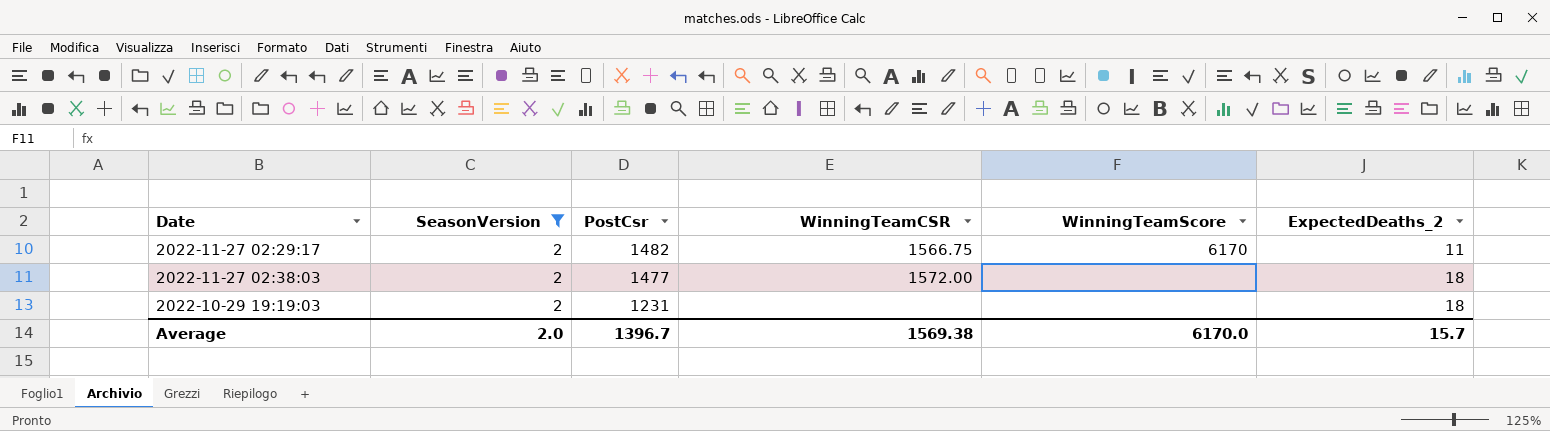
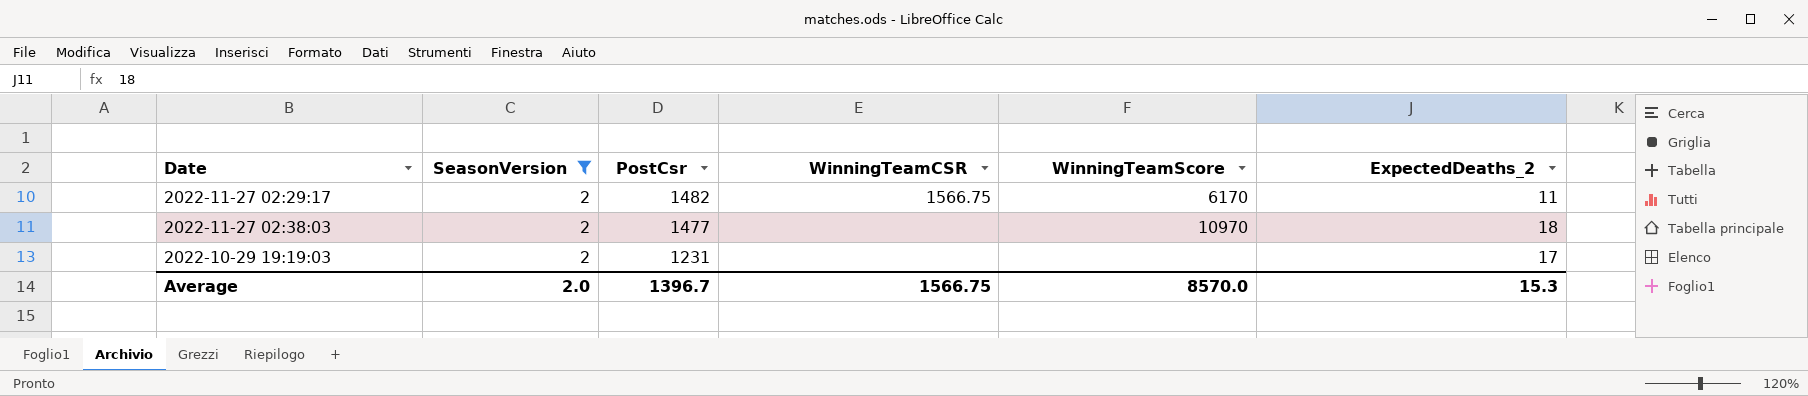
2022-11-27 02:38:03 | WinningTeamCSR: 1572.00 -> none
2022-11-27 02:38:03 | WinningTeamScore: none -> 10970
2022-10-29 19:19:03 | ExpectedDeaths_2: 18 -> 17
Average | WinningTeamCSR: 1569.38 -> 1566.75
Average | WinningTeamScore: 6170.0 -> 8570.0
Average | ExpectedDeaths_2: 15.7 -> 15.3

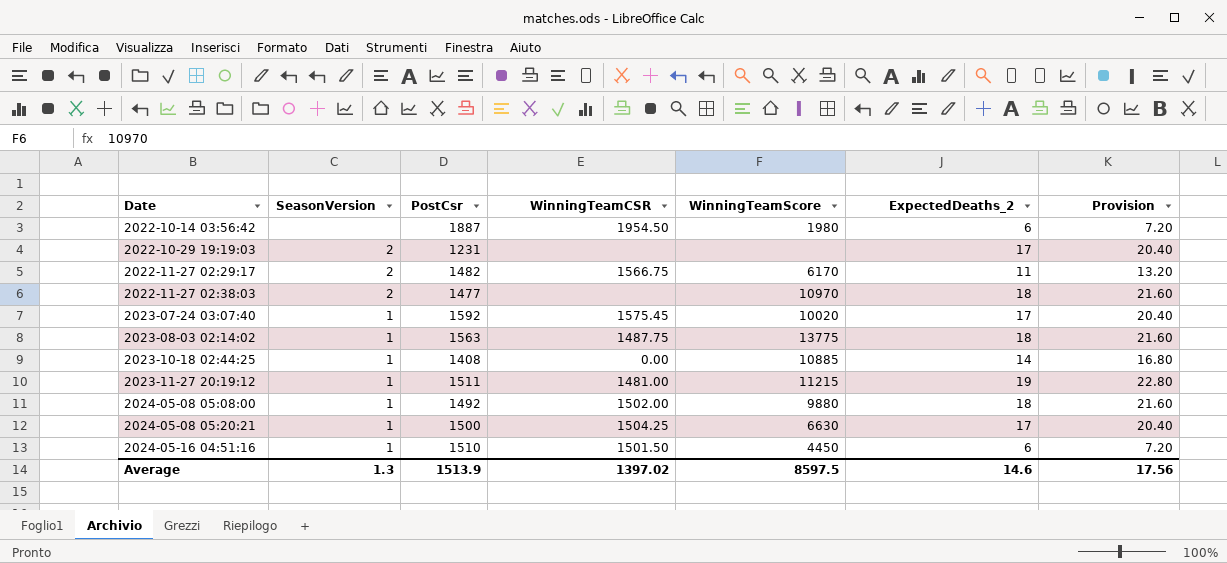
filter: SeasonVersion = 2 -> none
row order: PostCsr descending -> Date ascending
column Provision | formula: none -> [ExpectedDeaths_2] * 1.2
Average | SeasonVersion: 2.0 -> 1.3
Average | PostCsr: 1396.7 -> 1513.9
Average | WinningTeamCSR: 1566.75 -> 1397.02
Average | WinningTeamScore: 8570.0 -> 8597.5
Average | ExpectedDeaths_2: 15.3 -> 14.6

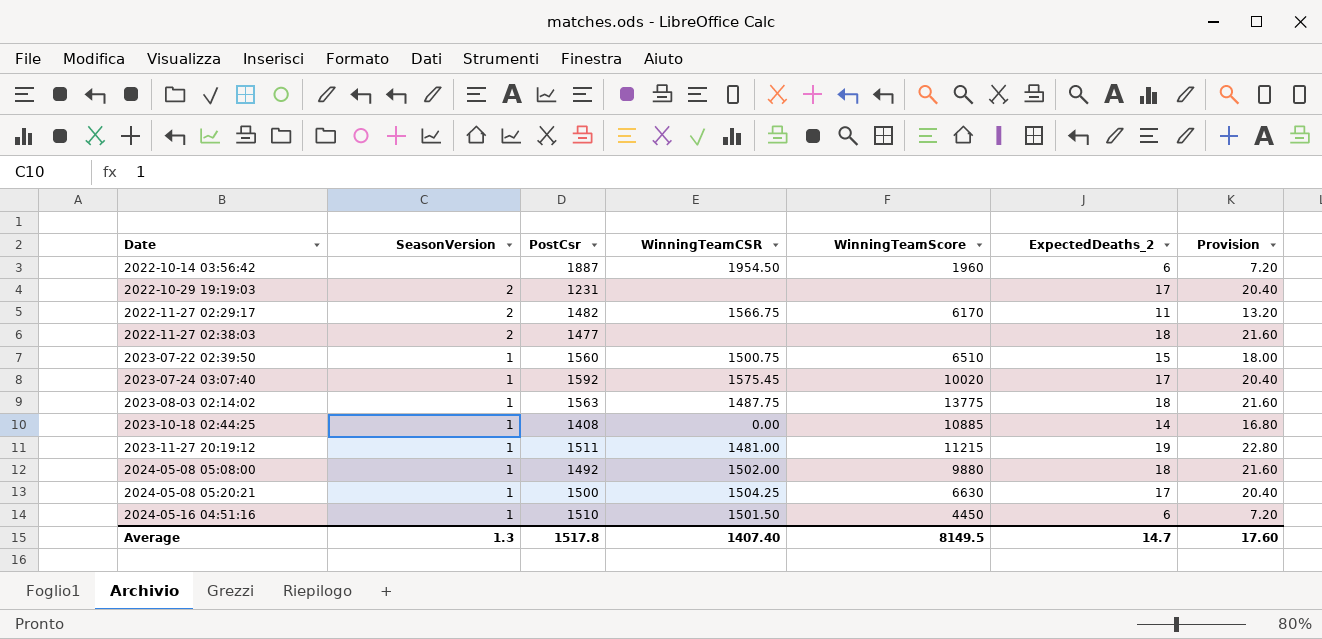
2022-10-14 03:56:42 | WinningTeamScore: 1980 -> 1960
2022-11-27 02:38:03 | WinningTeamScore: 10970 -> none
row 2023-07-22 02:39:50: none -> 1 | 1560 | 1500.75 | 6510 | 15 | 18.00
Average | PostCsr: 1513.9 -> 1517.8
Average | WinningTeamCSR: 1397.02 -> 1407.40
Average | WinningTeamScore: 8597.5 -> 8149.5
Average | ExpectedDeaths_2: 14.6 -> 14.7
Average | Provision: 17.56 -> 17.60

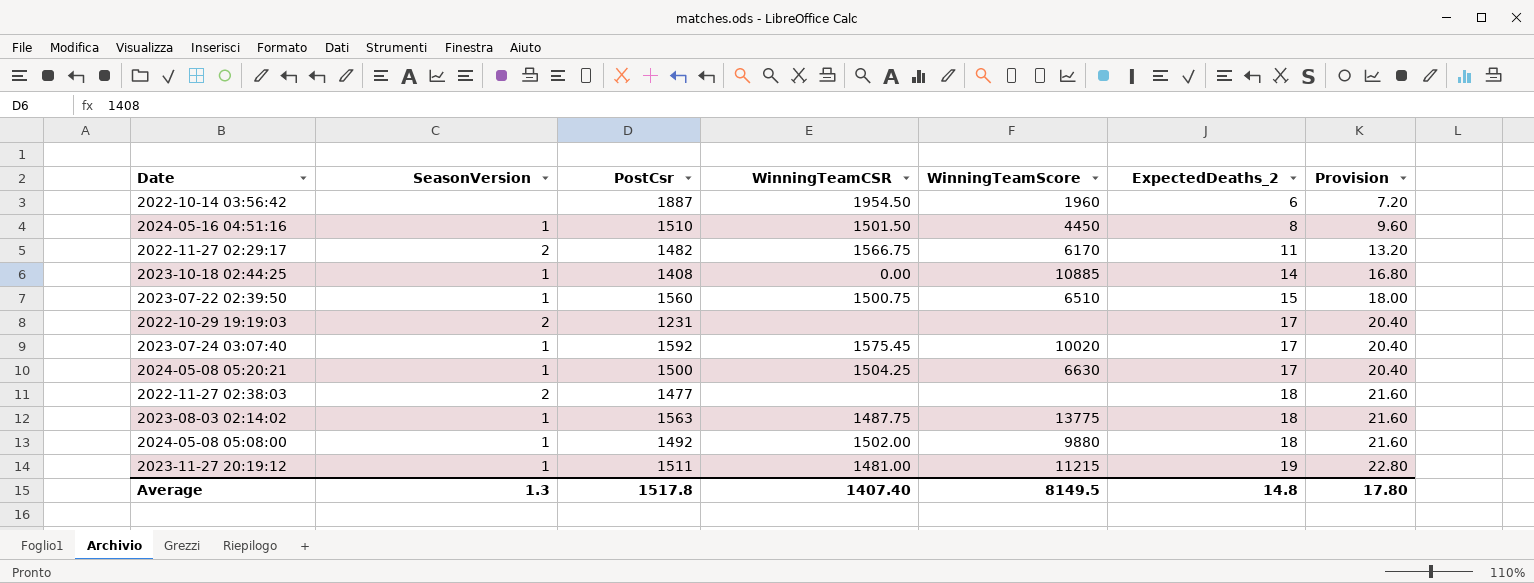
row order: Date ascending -> ExpectedDeaths_2 ascending
2024-05-16 04:51:16 | ExpectedDeaths_2: 6 -> 8
2024-05-16 04:51:16 | Provision: 7.20 -> 9.60
Average | ExpectedDeaths_2: 14.7 -> 14.8
Average | Provision: 17.60 -> 17.80

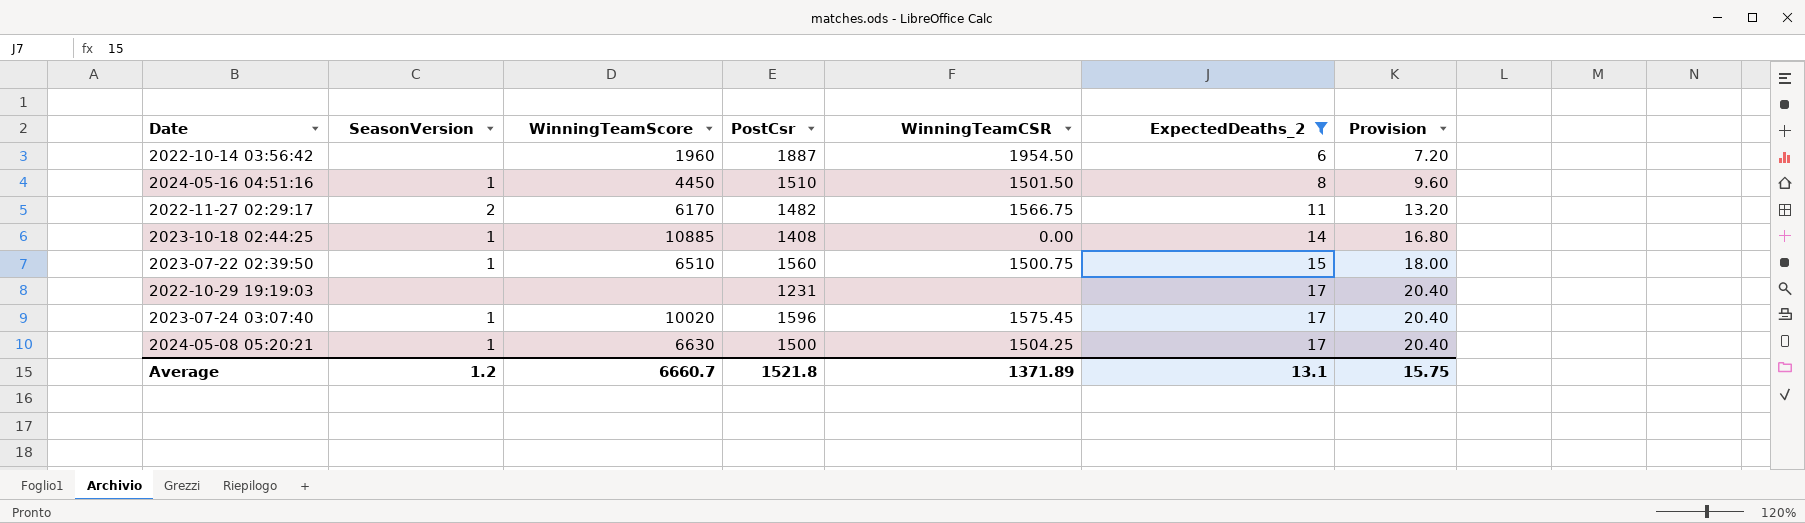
filter: none -> ExpectedDeaths_2 <= 17
column WinningTeamScore | position: 5 -> 3
2022-10-29 19:19:03 | SeasonVersion: 2 -> none
2023-07-24 03:07:40 | PostCsr: 1592 -> 1596
Average | SeasonVersion: 1.3 -> 1.2
Average | WinningTeamScore: 8149.5 -> 6660.7
Average | PostCsr: 1517.8 -> 1521.8
Average | WinningTeamCSR: 1407.40 -> 1371.89
Average | ExpectedDeaths_2: 14.8 -> 13.1
Average | Provision: 17.80 -> 15.75

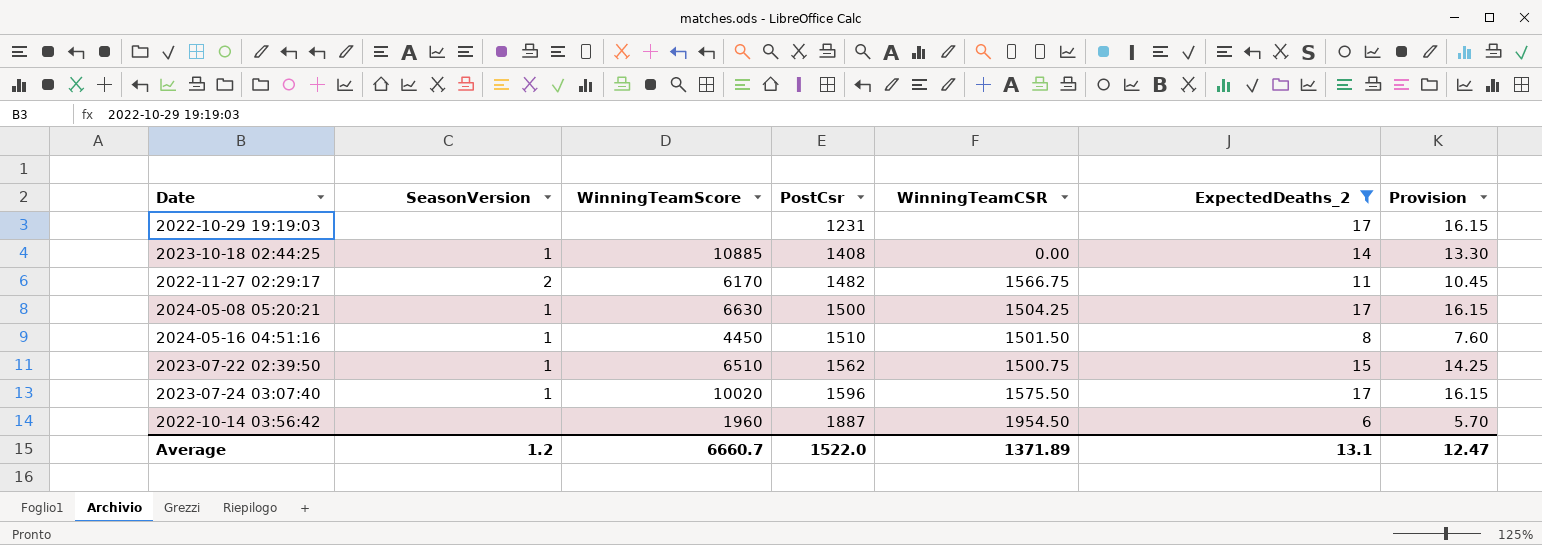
row order: ExpectedDeaths_2 ascending -> PostCsr ascending
column Provision | formula: [ExpectedDeaths_2] * 1.2 -> [ExpectedDeaths_2] * 0.95
2023-07-22 02:39:50 | PostCsr: 1560 -> 1562
2023-07-24 03:07:40 | WinningTeamCSR: 1575.45 -> 1575.50
Average | PostCsr: 1521.8 -> 1522.0
Average | Provision: 15.75 -> 12.47

